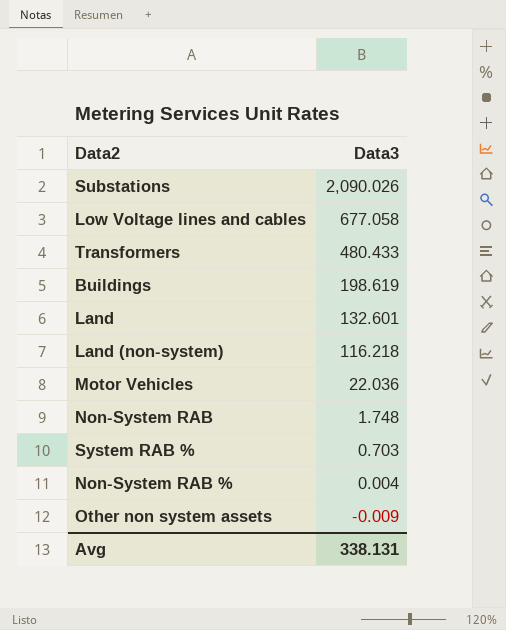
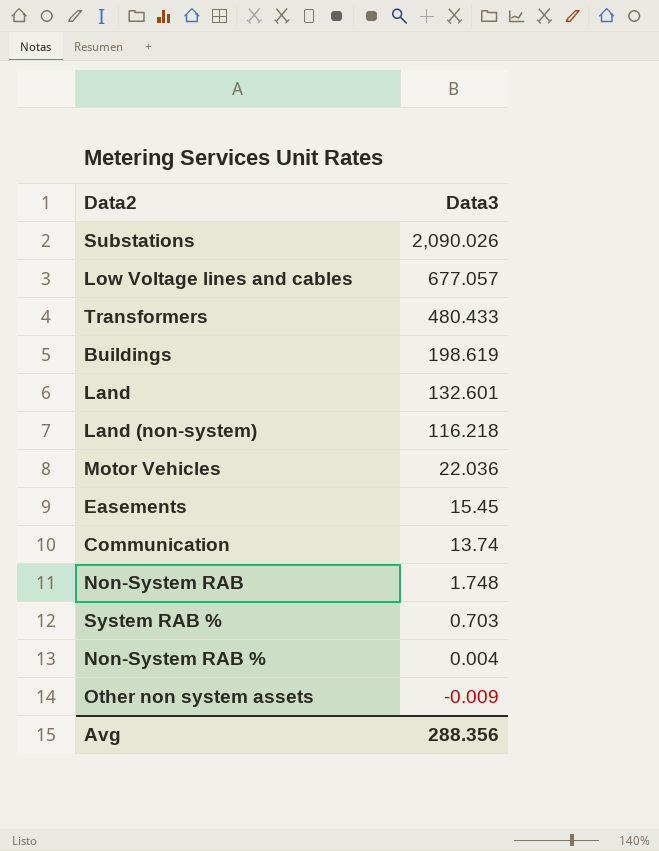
Low Voltage lines and cables | Data3: 677.058 -> 677.057
row Easements: none -> 15.45
row Communication: none -> 13.74
Avg | Data3: 338.131 -> 288.356

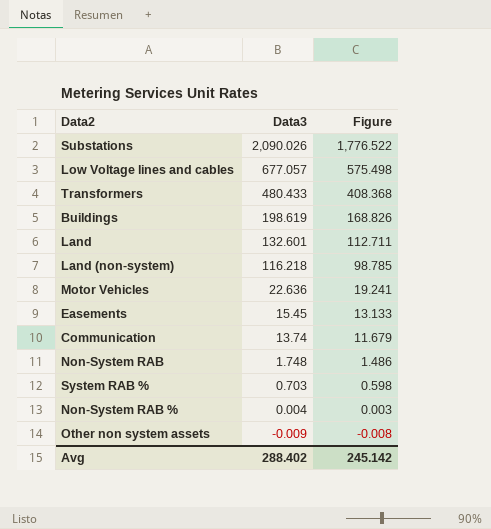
column Figure | formula: none -> [Data3] * 0.85
Motor Vehicles | Data3: 22.036 -> 22.636
Avg | Data3: 288.356 -> 288.402

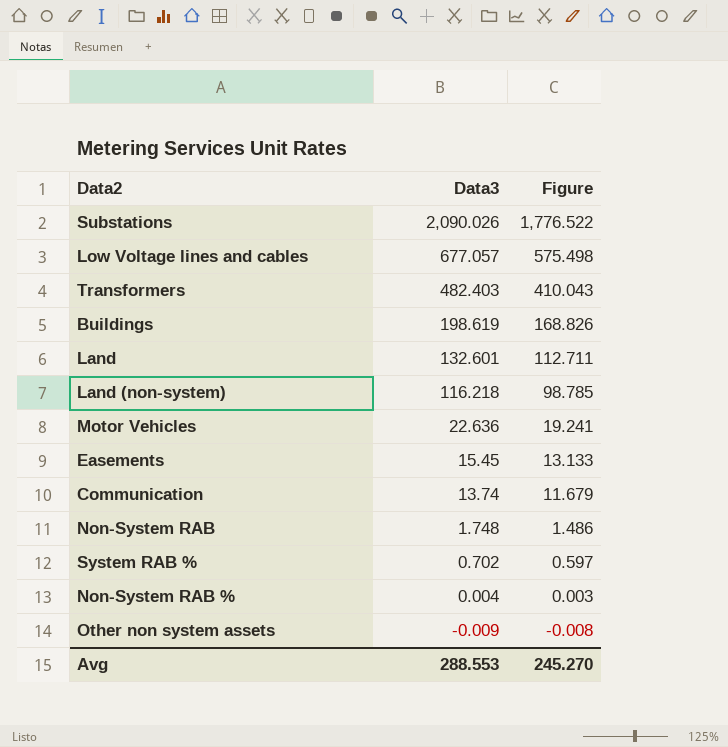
Transformers | Data3: 480.433 -> 482.403
Transformers | Figure: 408.368 -> 410.043
System RAB % | Data3: 0.703 -> 0.702
System RAB % | Figure: 0.598 -> 0.597
Avg | Data3: 288.402 -> 288.553
Avg | Figure: 245.142 -> 245.270

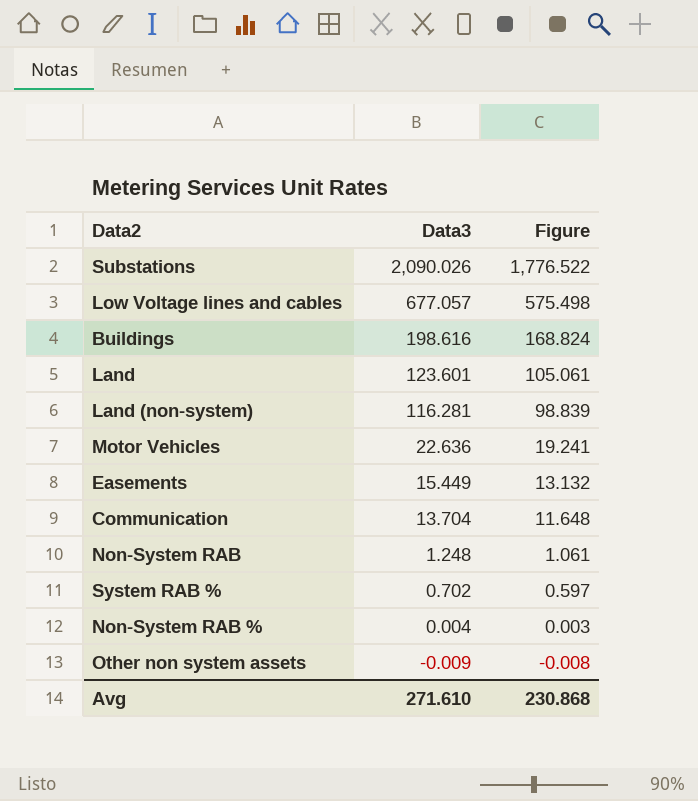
row Transformers: 482.403 | 410.043 -> none
Buildings | Data3: 198.619 -> 198.616
Buildings | Figure: 168.826 -> 168.824
Land | Data3: 132.601 -> 123.601
Land | Figure: 112.711 -> 105.061
Land (non-system) | Data3: 116.218 -> 116.281
Land (non-system) | Figure: 98.785 -> 98.839
Easements | Data3: 15.45 -> 15.449
Easements | Figure: 13.133 -> 13.132
Communication | Data3: 13.74 -> 13.704
Communication | Figure: 11.679 -> 11.648
Non-System RAB | Data3: 1.748 -> 1.248
Non-System RAB | Figure: 1.486 -> 1.061
Avg | Data3: 288.553 -> 271.610
Avg | Figure: 245.270 -> 230.868

